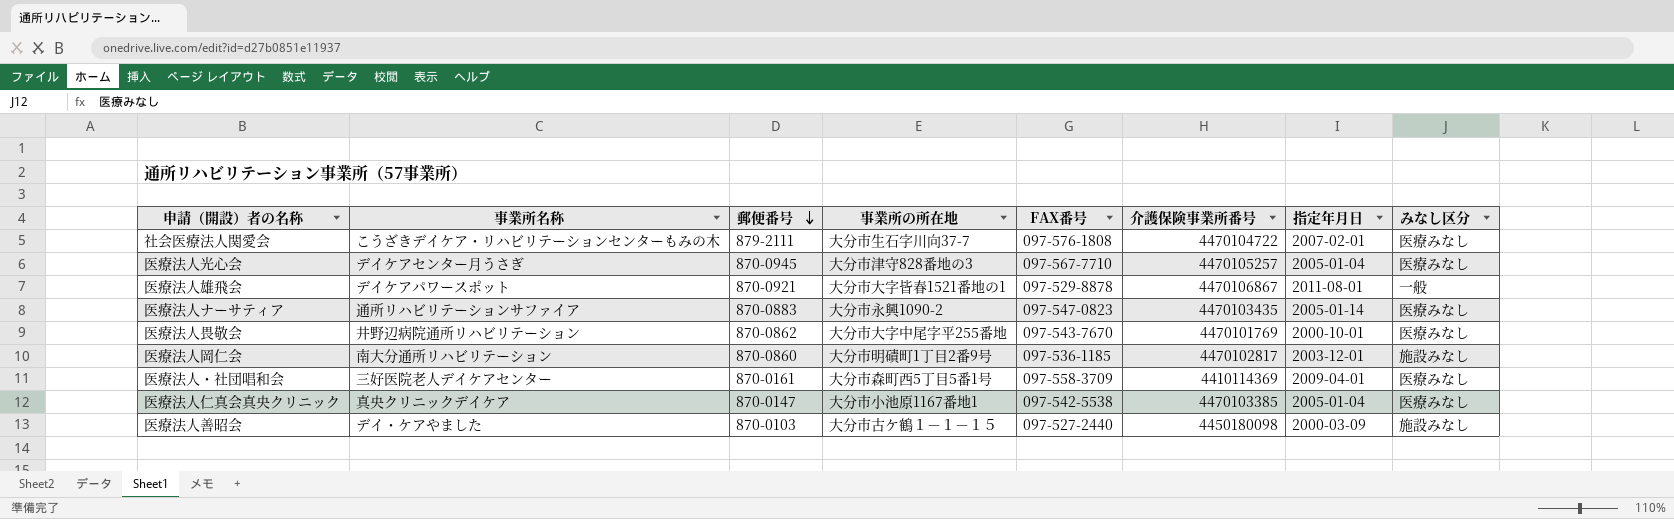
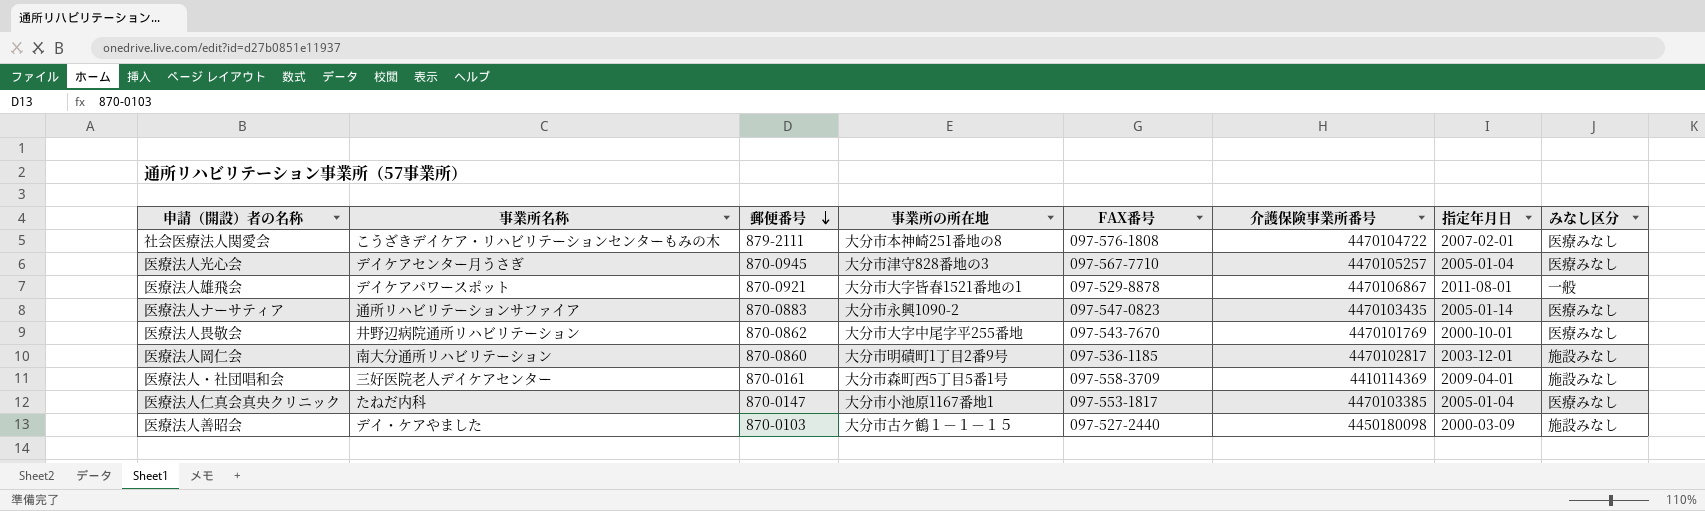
社会医療法人関愛会 | 事業所の所在地: 大分市生石字川向37-7 -> 大分市本神崎251番地の8
医療法人・社団唱和会 | みなし区分: 医療みなし -> 施設みなし
医療法人仁真会真央クリニック | 事業所名称: 真央クリニックデイケア -> たねだ内科
医療法人仁真会真央クリニック | FAX番号: 097-542-5538 -> 097-553-1817

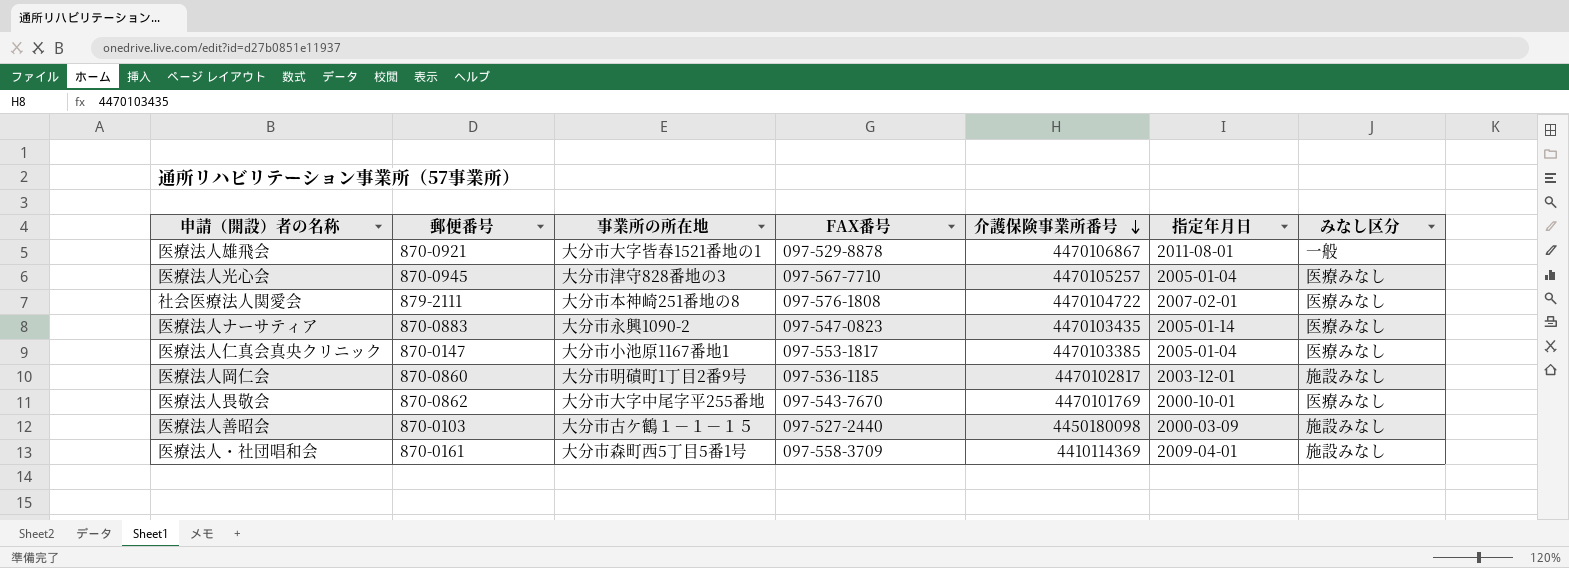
row order: 郵便番号 descending -> 介護保険事業所番号 descending
column 事業所名称 | position: 2 -> none

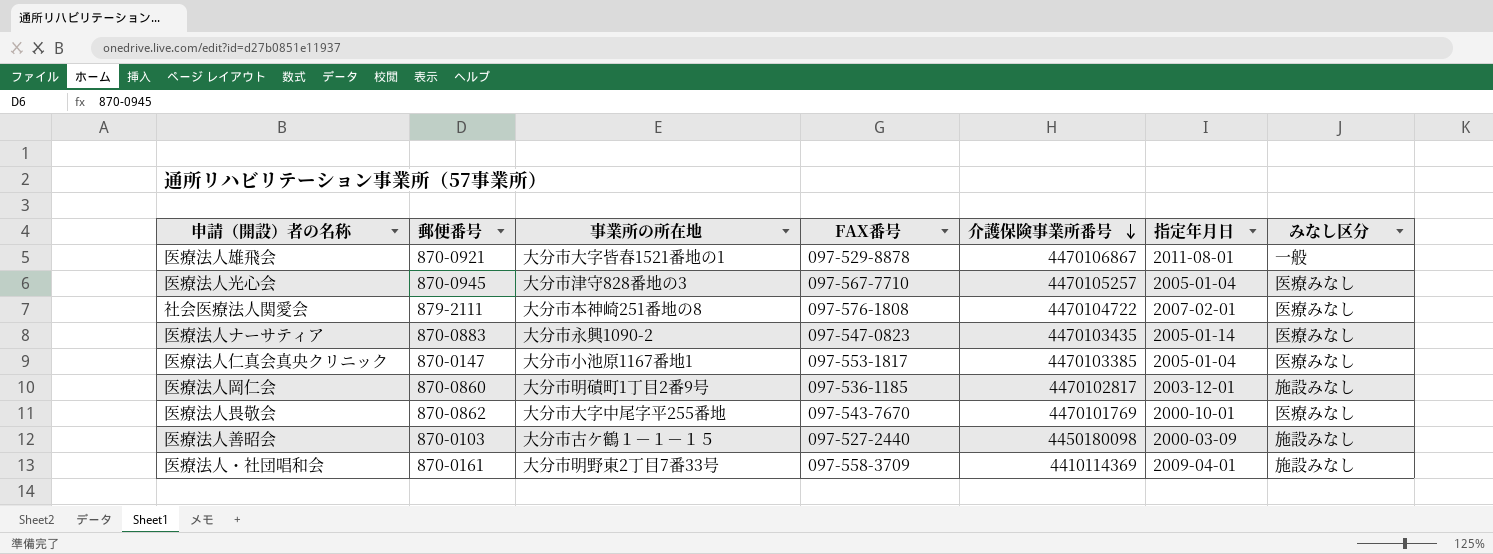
医療法人・社団唱和会 | 事業所の所在地: 大分市森町西5丁目5番1号 -> 大分市明野東2丁目7番33号

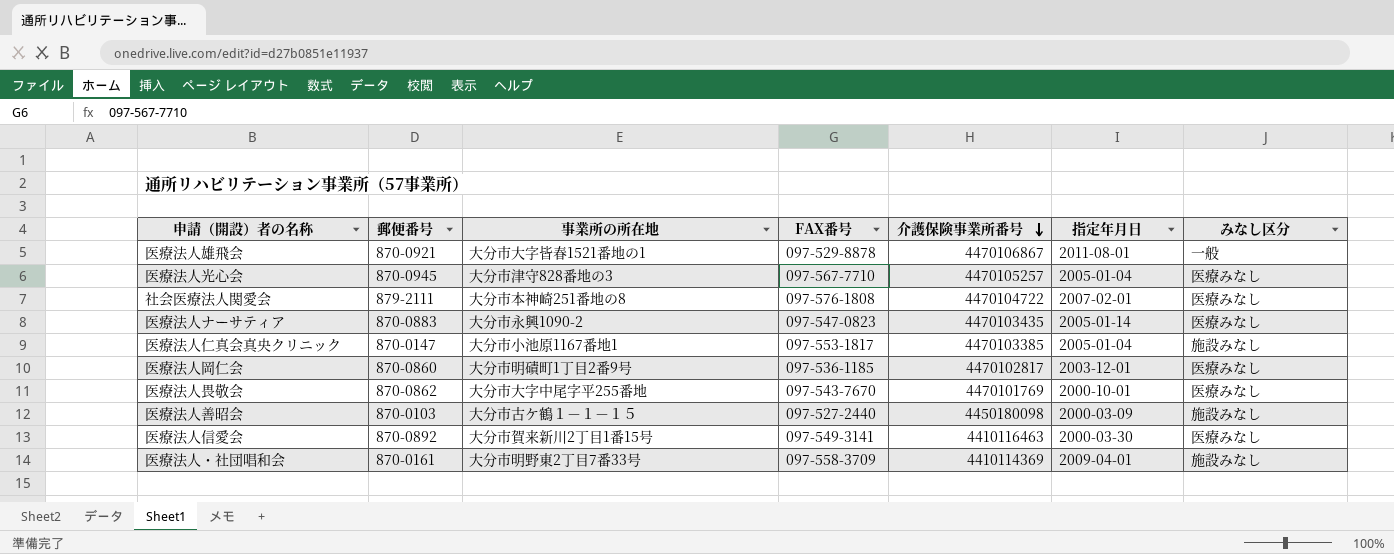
医療法人仁真会真央クリニック | みなし区分: 医療みなし -> 施設みなし
医療法人岡仁会 | みなし区分: 施設みなし -> 医療みなし
row 医療法人信愛会: none -> 870-0892 | 大分市賀来新川2丁目1番15号 | 097-549-3141 | 4410116463 | 2000-03-30 | 医療みなし

